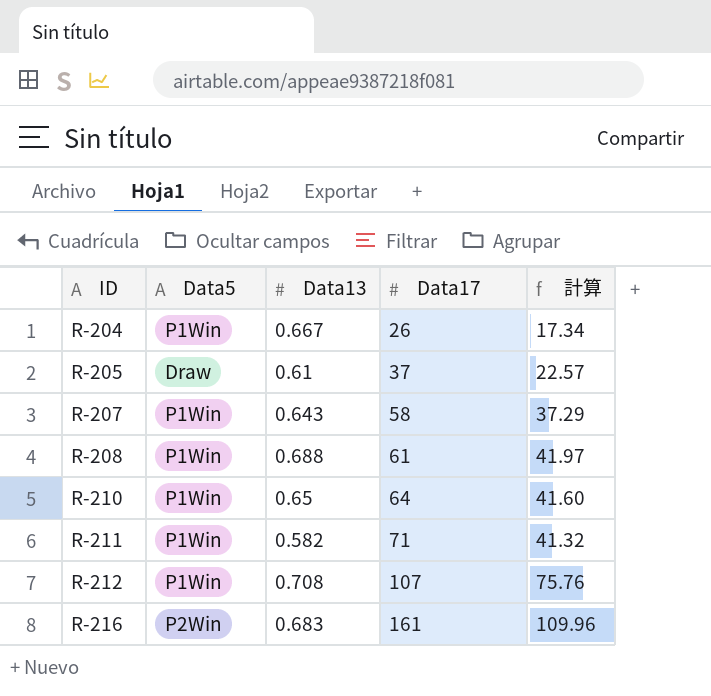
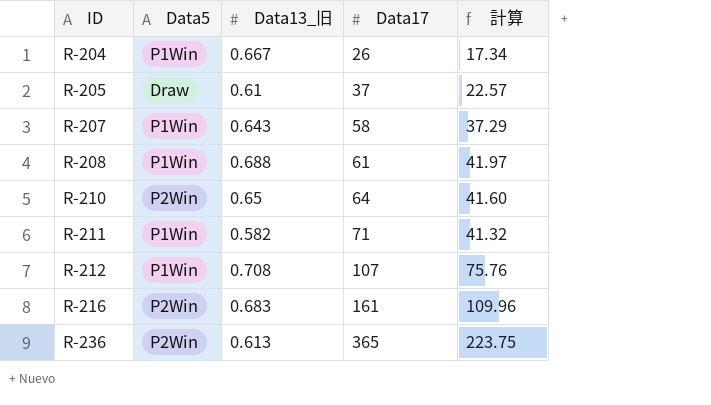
column name: Data13 -> Data13_旧
R-210 | Data5: P1Win -> P2Win
row R-236: none -> P2Win | 0.613 | 365 | 223.75

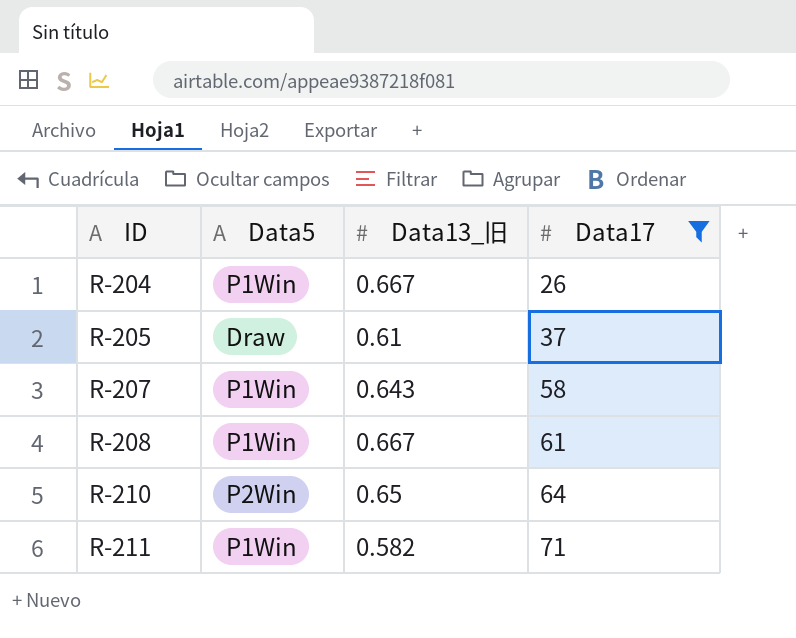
filter: none -> Data17 <= 71
column 計算 | formula: [Data13_旧] * [Data17] -> none
R-208 | Data13_旧: 0.688 -> 0.667

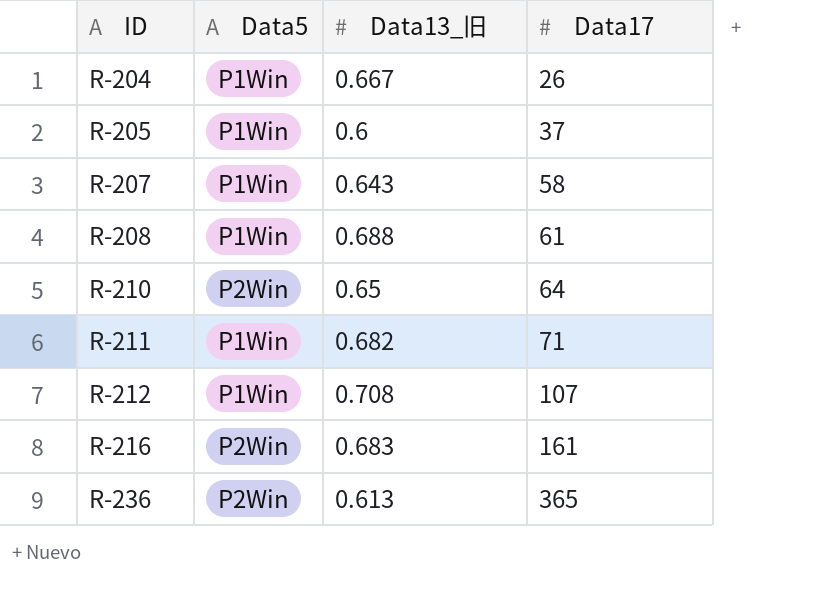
filter: Data17 <= 71 -> none
R-205 | Data5: Draw -> P1Win
R-205 | Data13_旧: 0.61 -> 0.6
R-208 | Data13_旧: 0.667 -> 0.688
R-211 | Data13_旧: 0.582 -> 0.682

